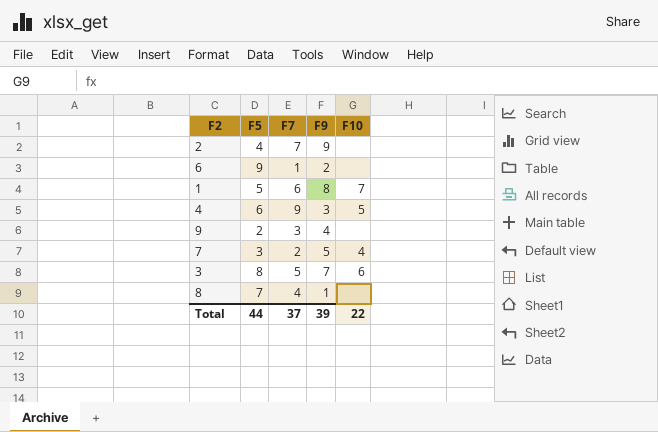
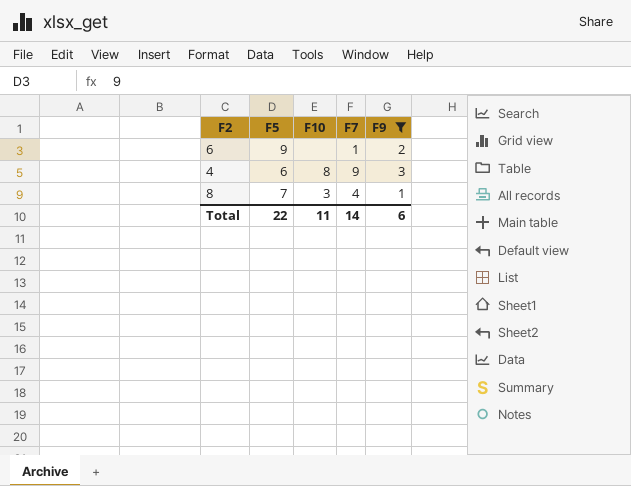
filter: none -> F9 <= 3
column F10 | position: 5 -> 3
4 | F10: 5 -> 8
8 | F10: none -> 3
Total | F5: 44 -> 22
Total | F10: 22 -> 11
Total | F7: 37 -> 14
Total | F9: 39 -> 6

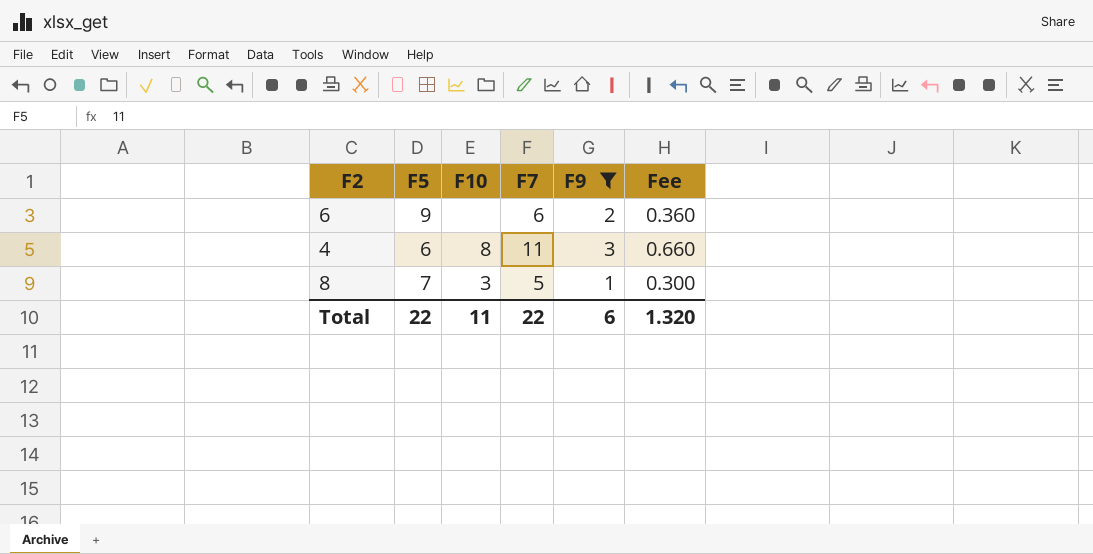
column Fee | formula: none -> [F7] * 0.06
6 | F7: 1 -> 6
4 | F7: 9 -> 11
8 | F7: 4 -> 5
Total | F7: 14 -> 22

